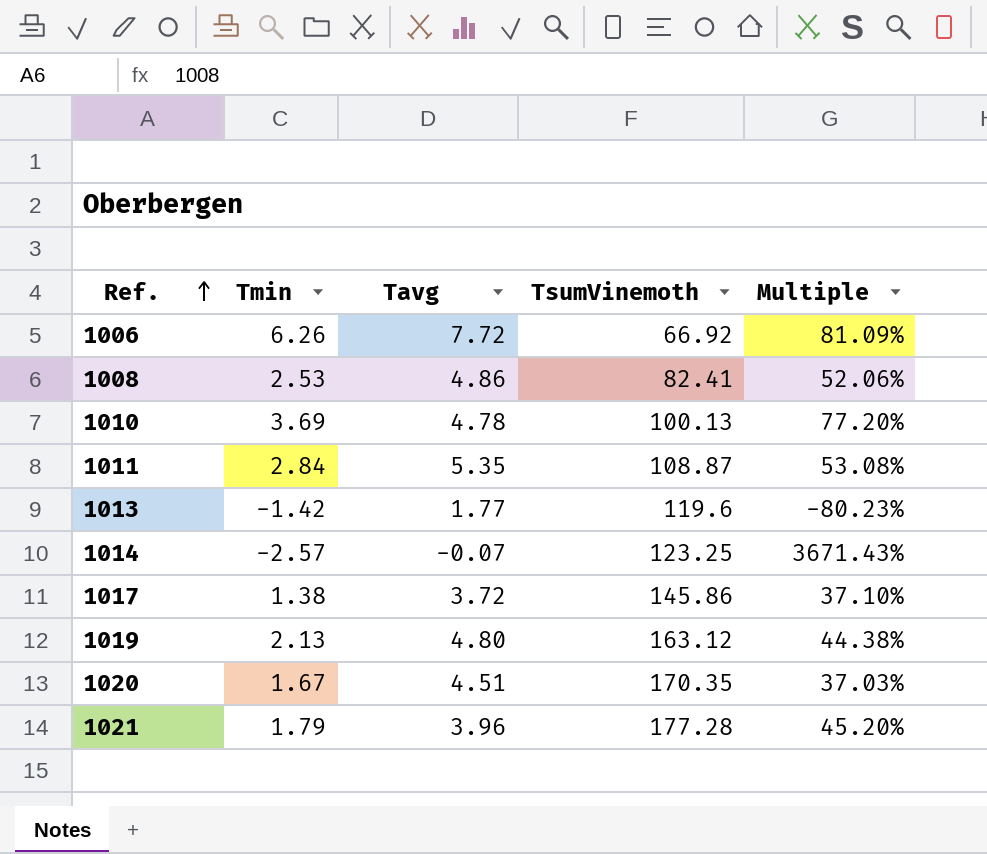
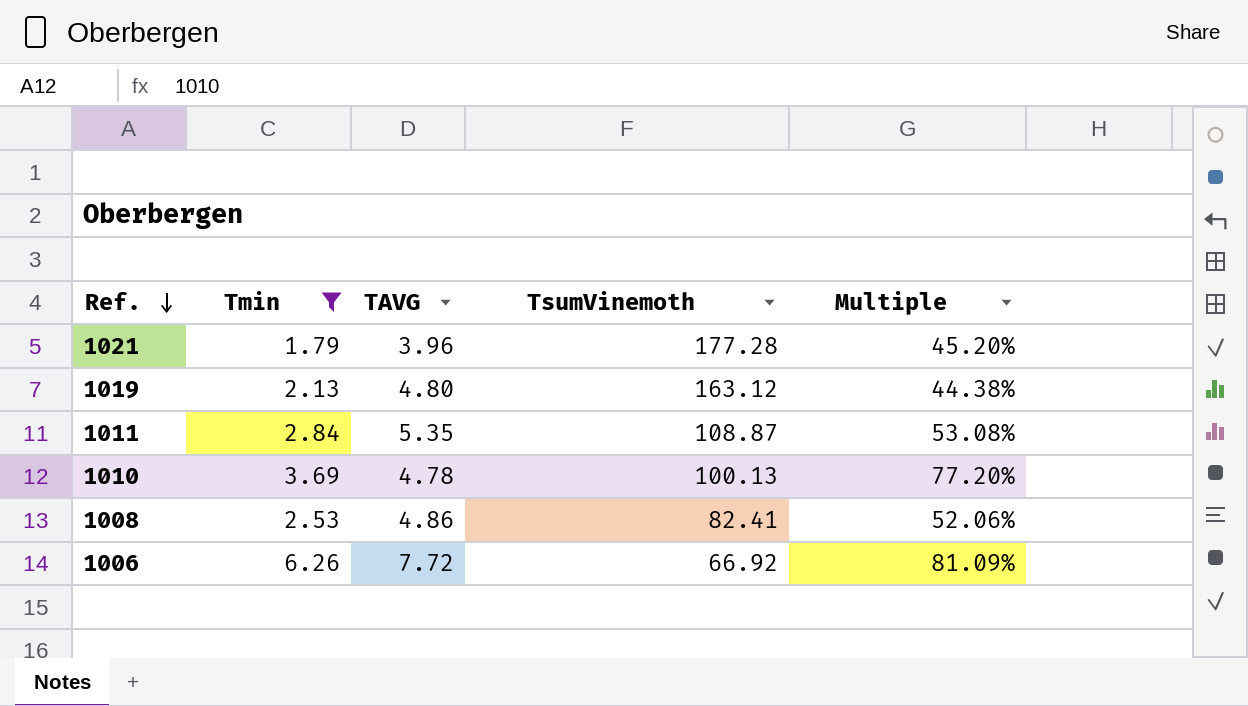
filter: none -> Tmin >= 1.79
row order: Ref. ascending -> Ref. descending
column name: Tavg -> TAVG

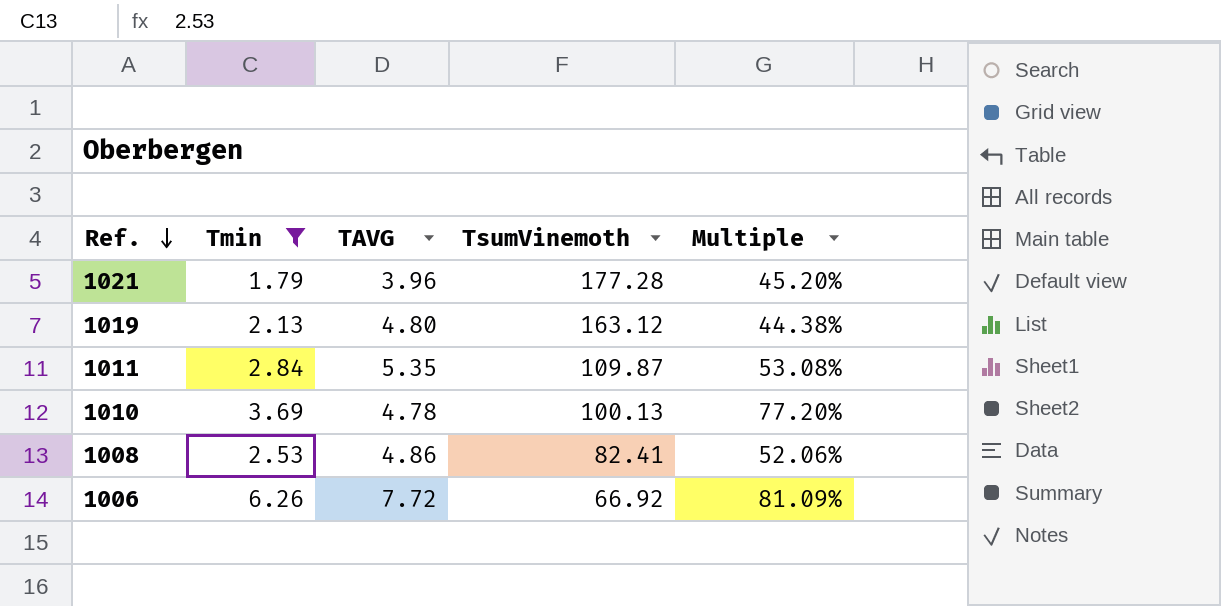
1011 | TsumVinemoth: 108.87 -> 109.87

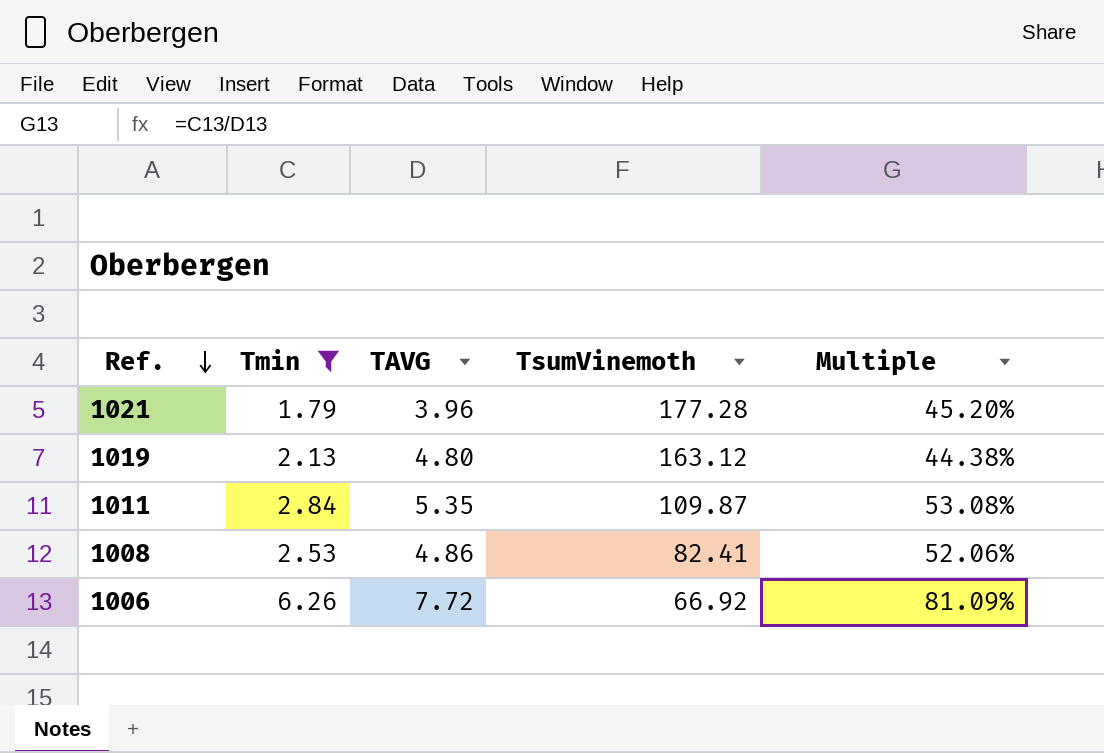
row 1010: 3.69 | 4.78 | 100.13 | 77.20% -> none

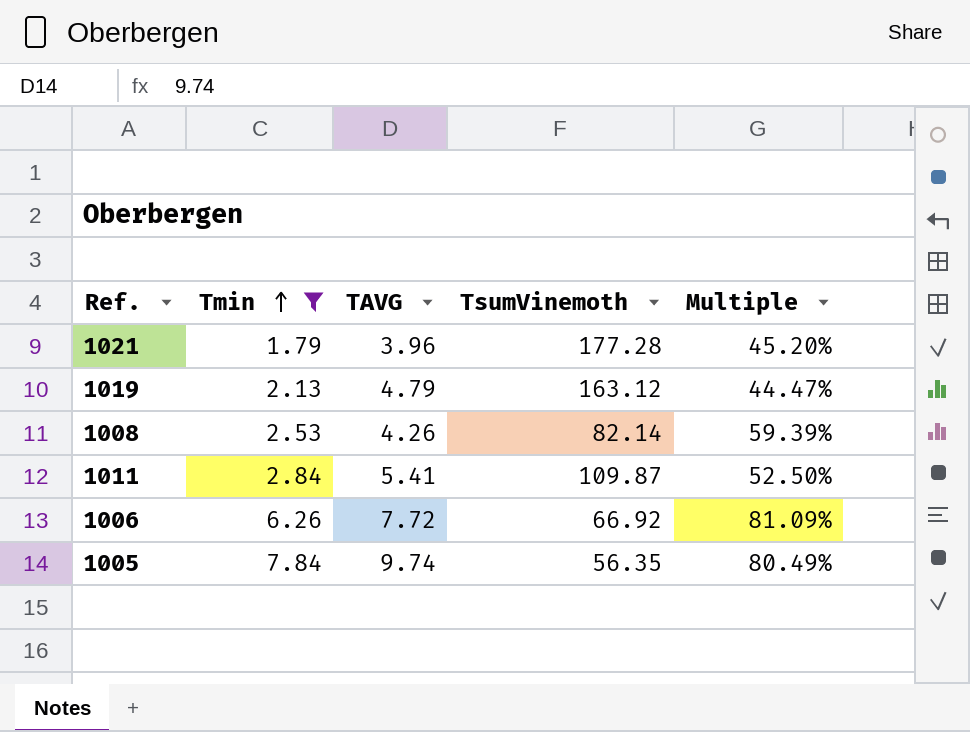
row order: Ref. descending -> Tmin ascending
1019 | TAVG: 4.80 -> 4.79
1019 | Multiple: 44.38% -> 44.47%
1008 | TAVG: 4.86 -> 4.26
1008 | TsumVinemoth: 82.41 -> 82.14
1008 | Multiple: 52.06% -> 59.39%
1011 | TAVG: 5.35 -> 5.41
1011 | Multiple: 53.08% -> 52.50%
row 1005: none -> 7.84 | 9.74 | 56.35 | 80.49%

